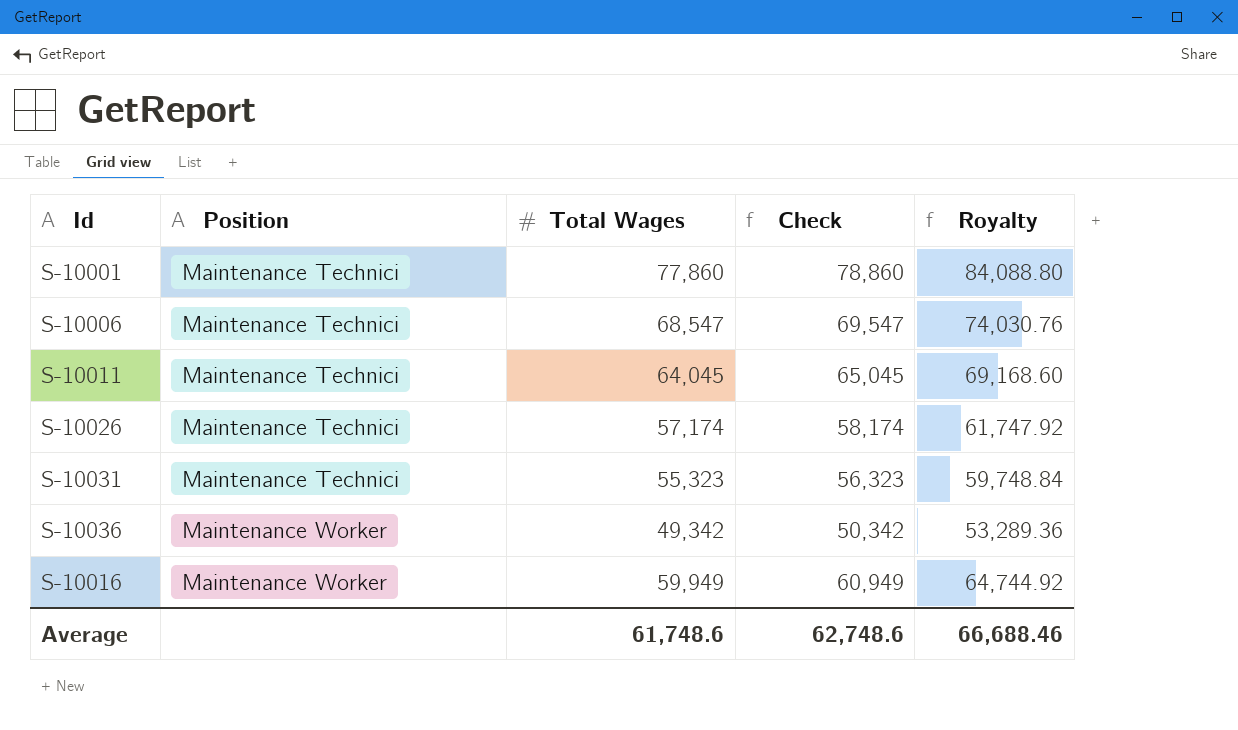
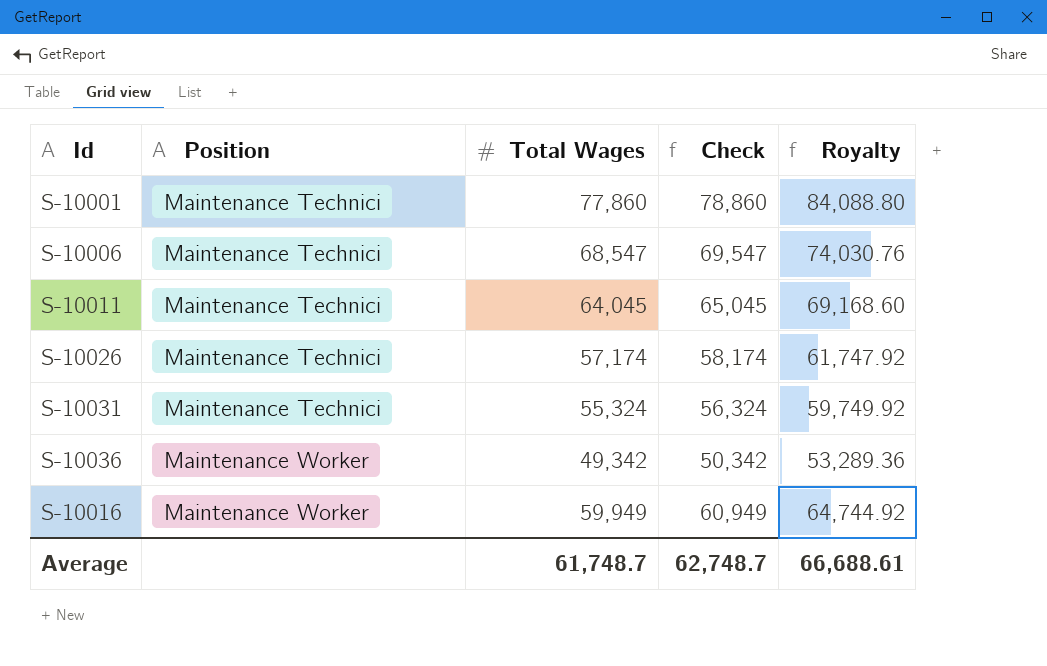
S-10031 | Total Wages: 55,323 -> 55,324
S-10031 | Check: 56,323 -> 56,324
S-10031 | Royalty: 59,748.84 -> 59,749.92
Average | Total Wages: 61,748.6 -> 61,748.7
Average | Check: 62,748.6 -> 62,748.7
Average | Royalty: 66,688.46 -> 66,688.61

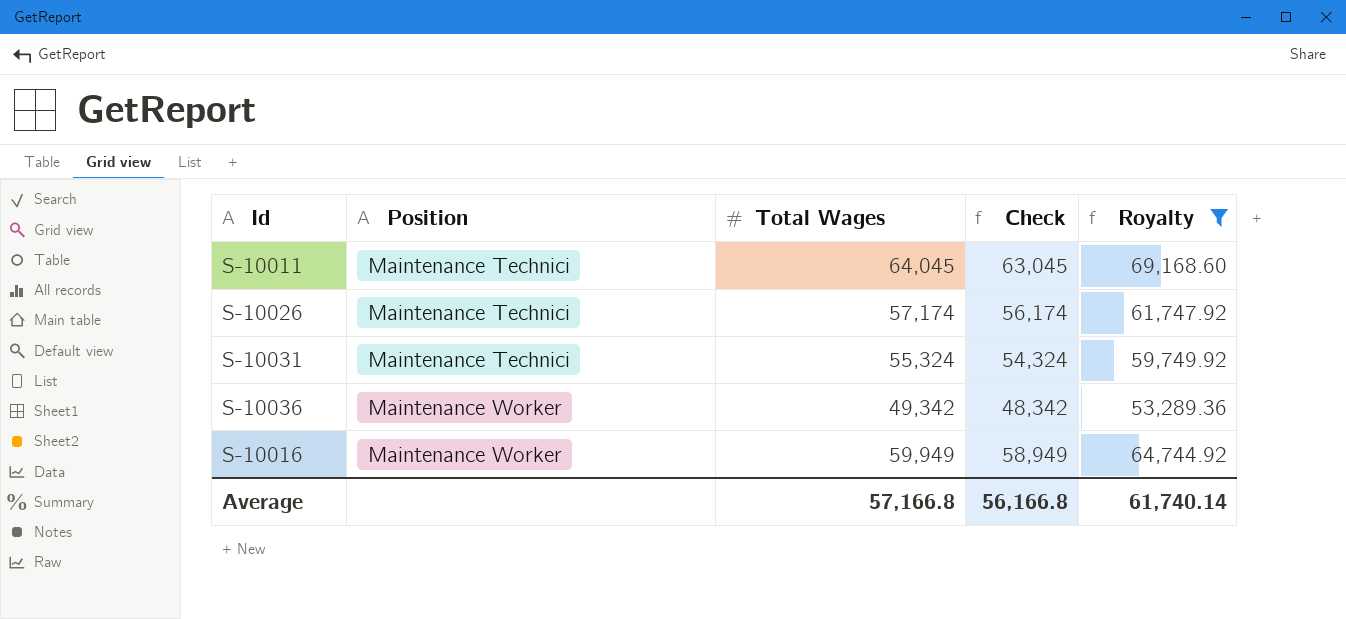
filter: none -> Royalty <= 69,168.60
column Check | formula: [Total Wages] + 1000 -> [Total Wages] - 1000
Average | Total Wages: 61,748.7 -> 57,166.8
Average | Check: 62,748.7 -> 56,166.8
Average | Royalty: 66,688.61 -> 61,740.14

